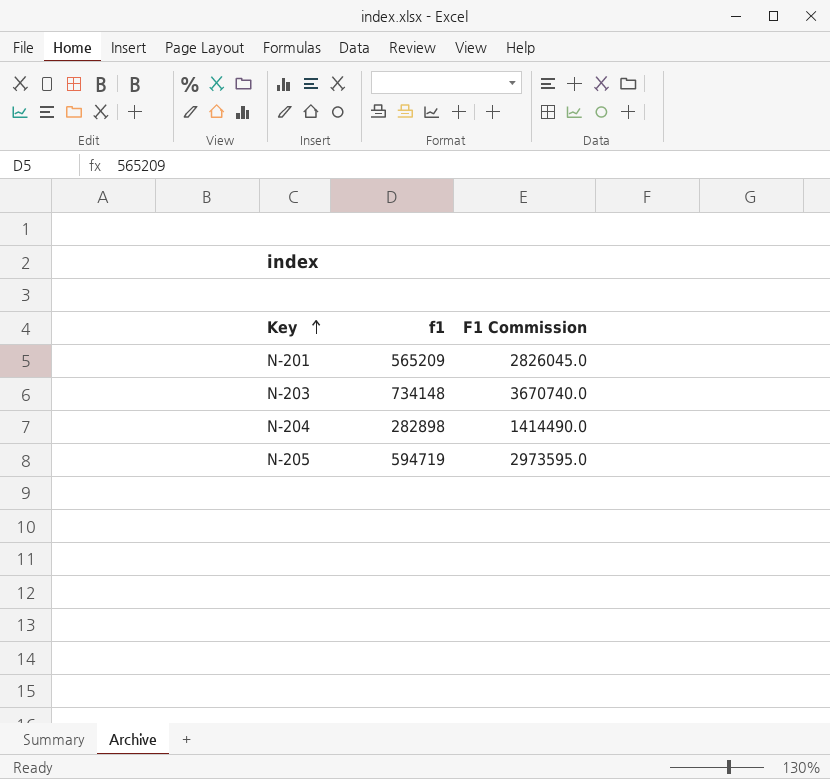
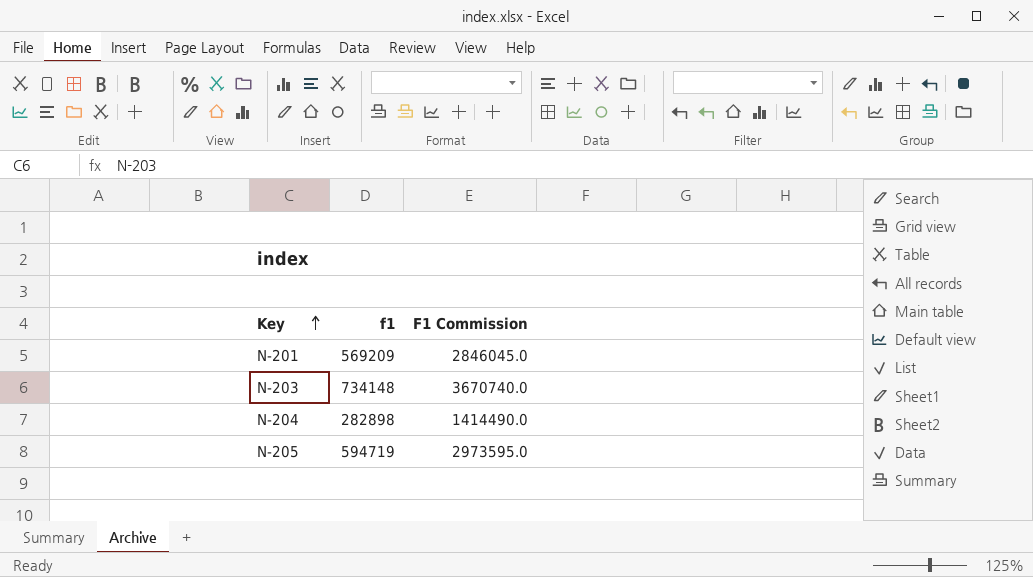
N-201 | f1: 565209 -> 569209
N-201 | F1 Commission: 2826045.0 -> 2846045.0

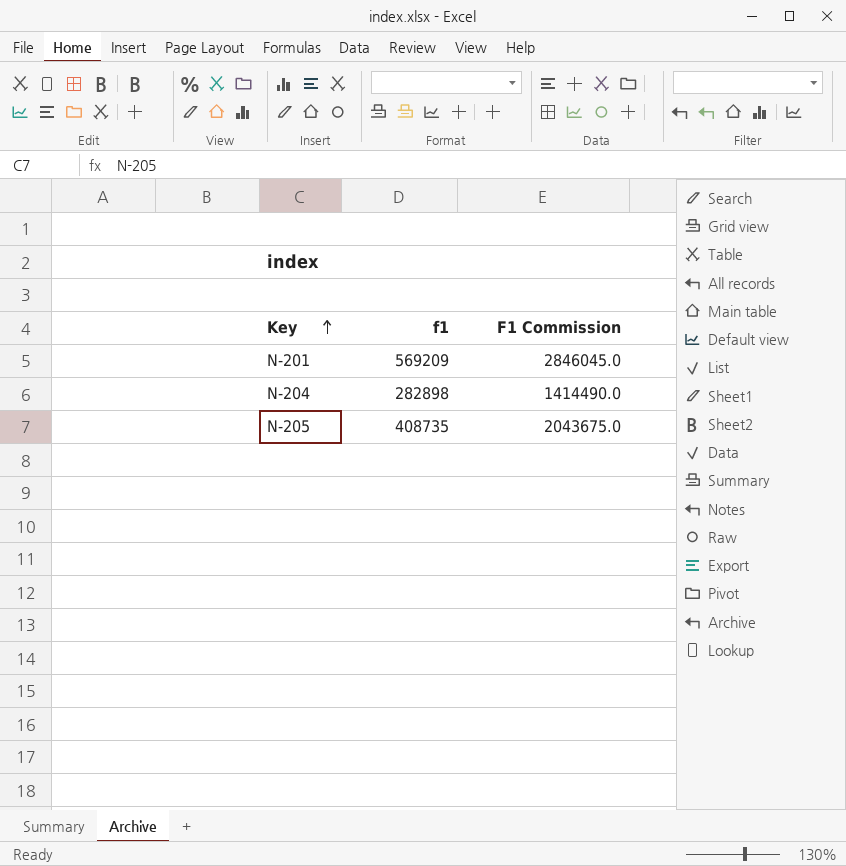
row N-203: 734148 | 3670740.0 -> none
N-205 | f1: 594719 -> 408735
N-205 | F1 Commission: 2973595.0 -> 2043675.0

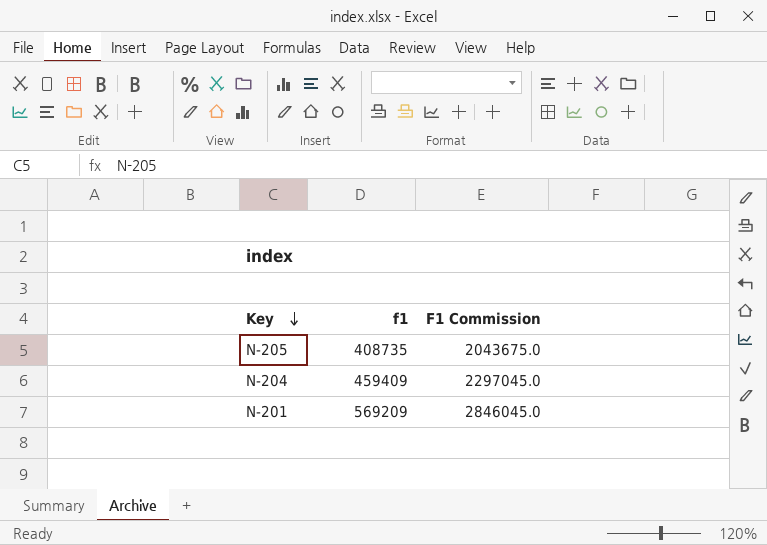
row order: Key ascending -> Key descending
N-204 | f1: 282898 -> 459409
N-204 | F1 Commission: 1414490.0 -> 2297045.0

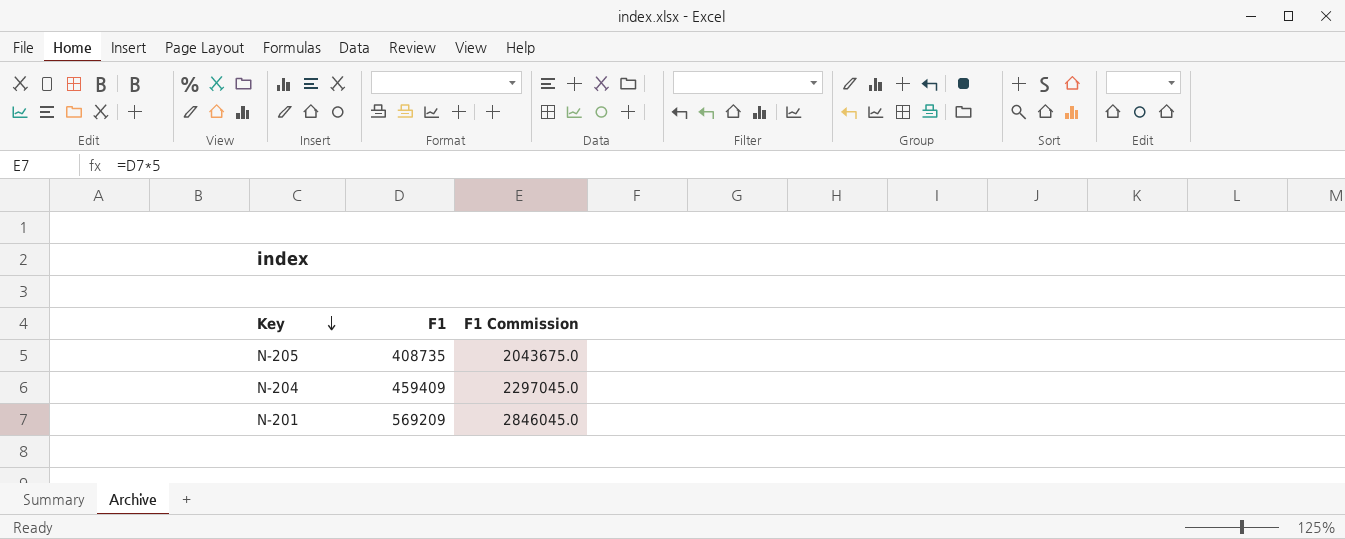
column name: f1 -> F1

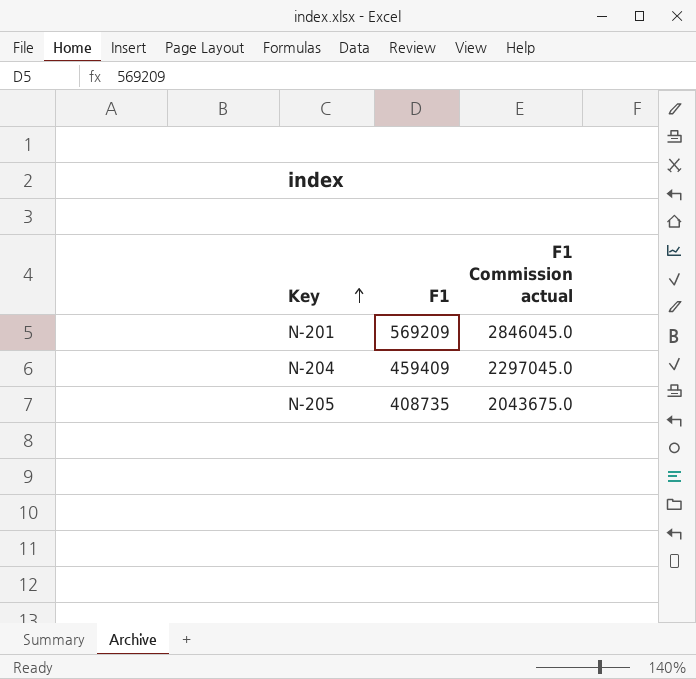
row order: Key descending -> Key ascending
column name: F1 Commission -> F1 Commission actual

